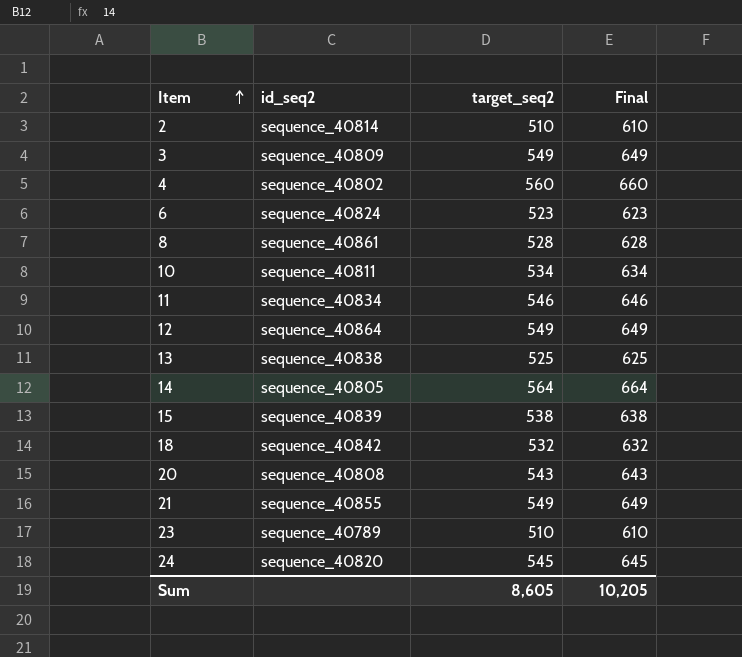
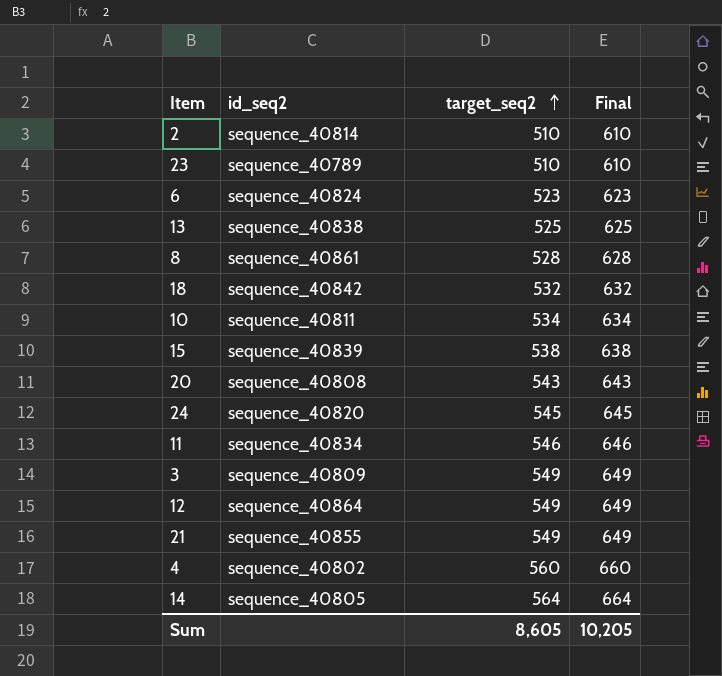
row order: Item ascending -> target_seq2 ascending

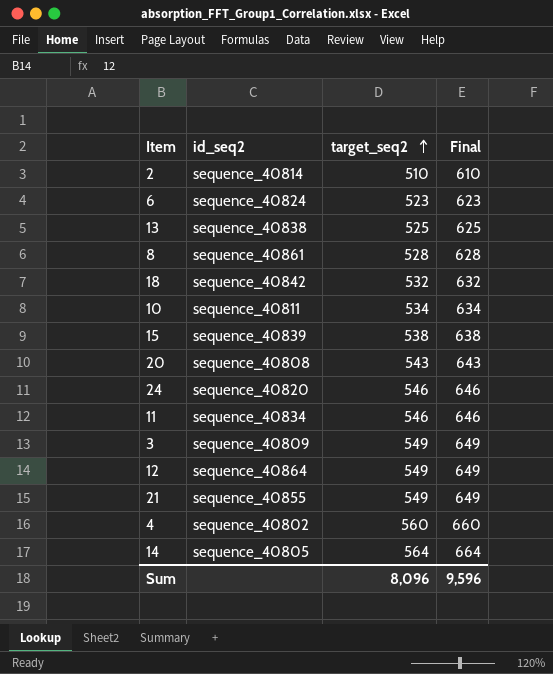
row 23: sequence_40789 | 510 | 610 -> none
24 | target_seq2: 545 -> 546
24 | Final: 645 -> 646
Sum | target_seq2: 8,605 -> 8,096
Sum | Final: 10,205 -> 9,596

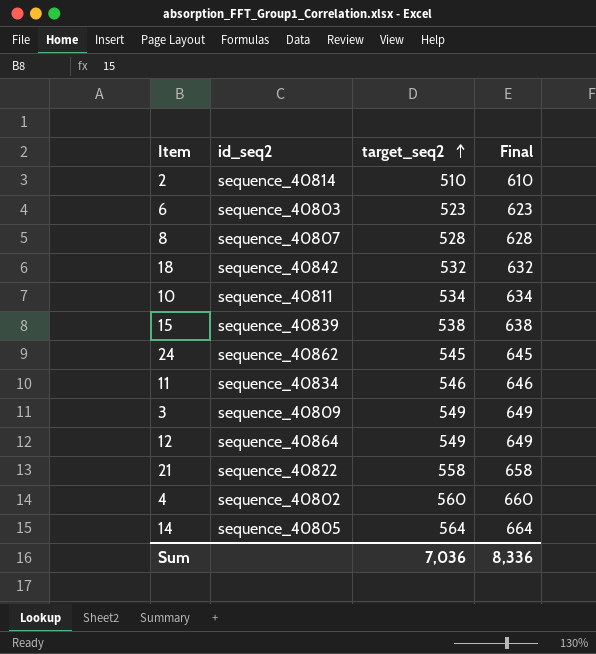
row 13: sequence_40838 | 525 | 625 -> none
row 20: sequence_40808 | 543 | 643 -> none
6 | id_seq2: sequence_40824 -> sequence_40803
8 | id_seq2: sequence_40861 -> sequence_40807
24 | id_seq2: sequence_40820 -> sequence_40862
24 | target_seq2: 546 -> 545
24 | Final: 646 -> 645
21 | id_seq2: sequence_40855 -> sequence_40822
21 | target_seq2: 549 -> 558
21 | Final: 649 -> 658
Sum | target_seq2: 8,096 -> 7,036
Sum | Final: 9,596 -> 8,336

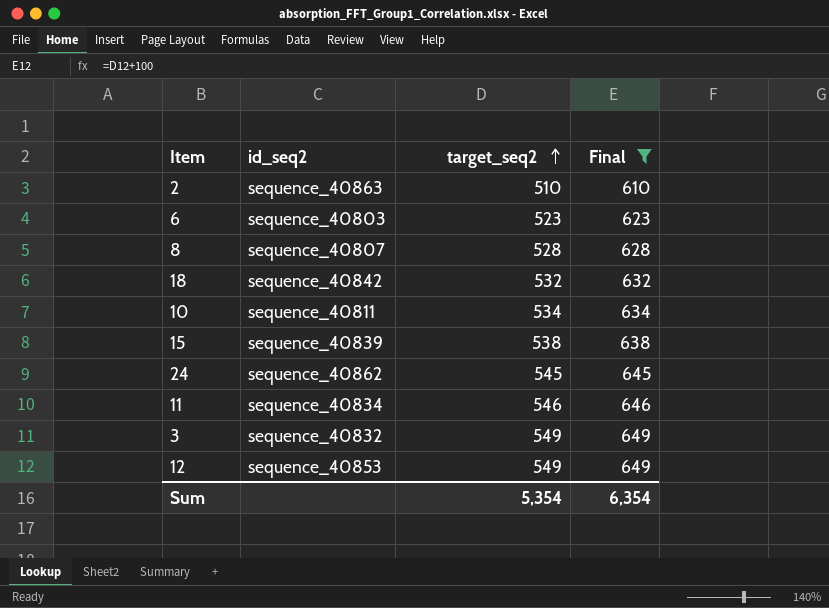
filter: none -> Final <= 649
2 | id_seq2: sequence_40814 -> sequence_40863
3 | id_seq2: sequence_40809 -> sequence_40832
12 | id_seq2: sequence_40864 -> sequence_40853
Sum | target_seq2: 7,036 -> 5,354
Sum | Final: 8,336 -> 6,354

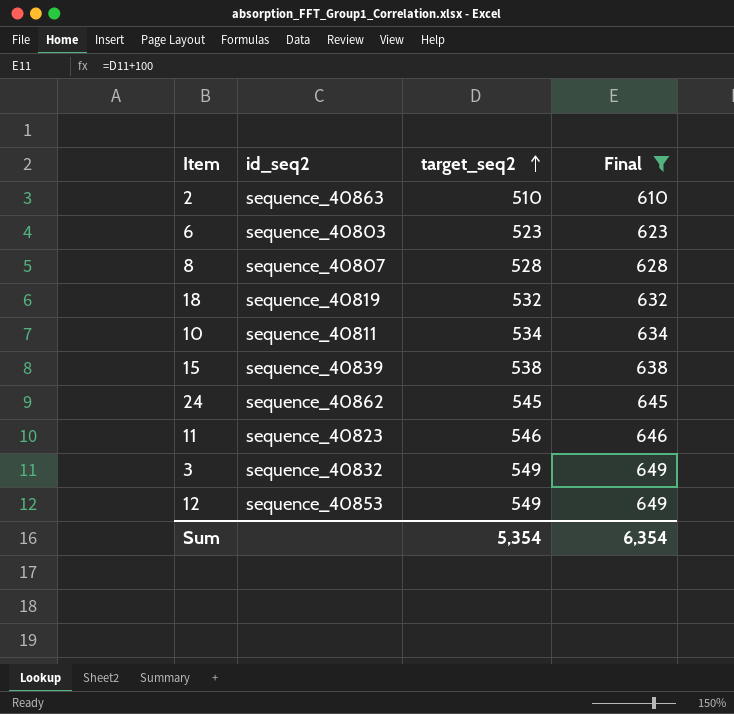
18 | id_seq2: sequence_40842 -> sequence_40819
11 | id_seq2: sequence_40834 -> sequence_40823

